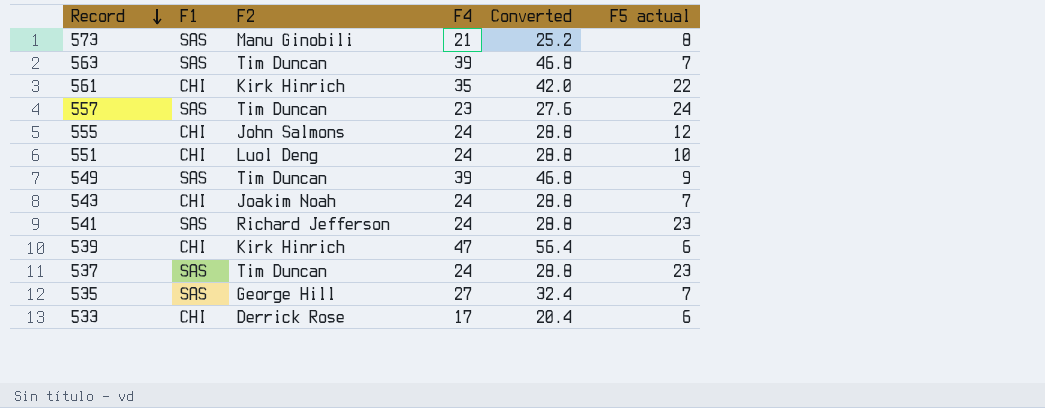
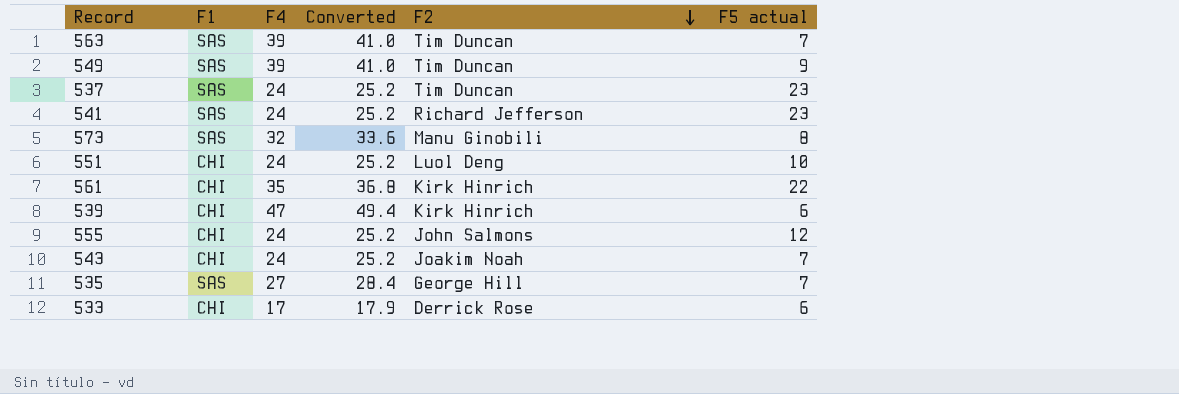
row order: Record descending -> F2 descending
column Converted | formula: [F4] * 1.2 -> [F4] * 1.05
column F2 | position: 3 -> 5
row 557: SAS | Tim Duncan | 23 | 27.6 | 24 -> none
573 | F4: 21 -> 32

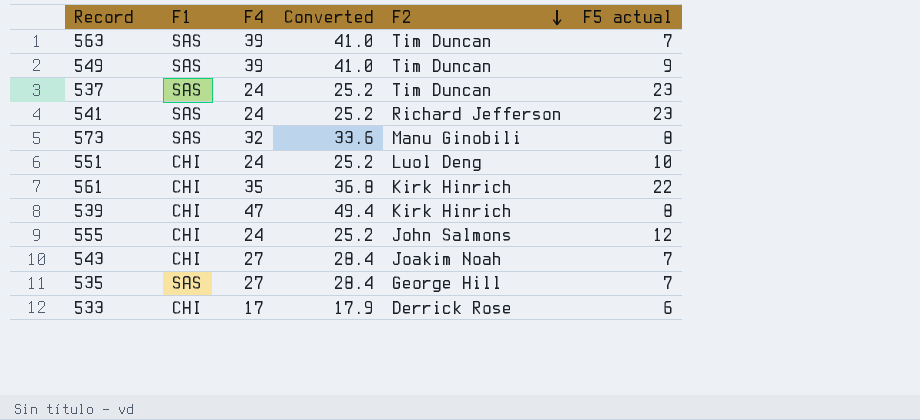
539 | F5 actual: 6 -> 8
543 | F4: 24 -> 27
543 | Converted: 25.2 -> 28.4

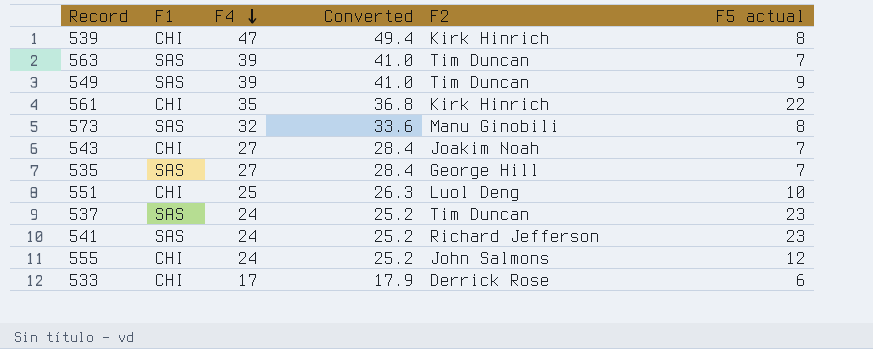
row order: F2 descending -> F4 descending
551 | F4: 24 -> 25
551 | Converted: 25.2 -> 26.3

